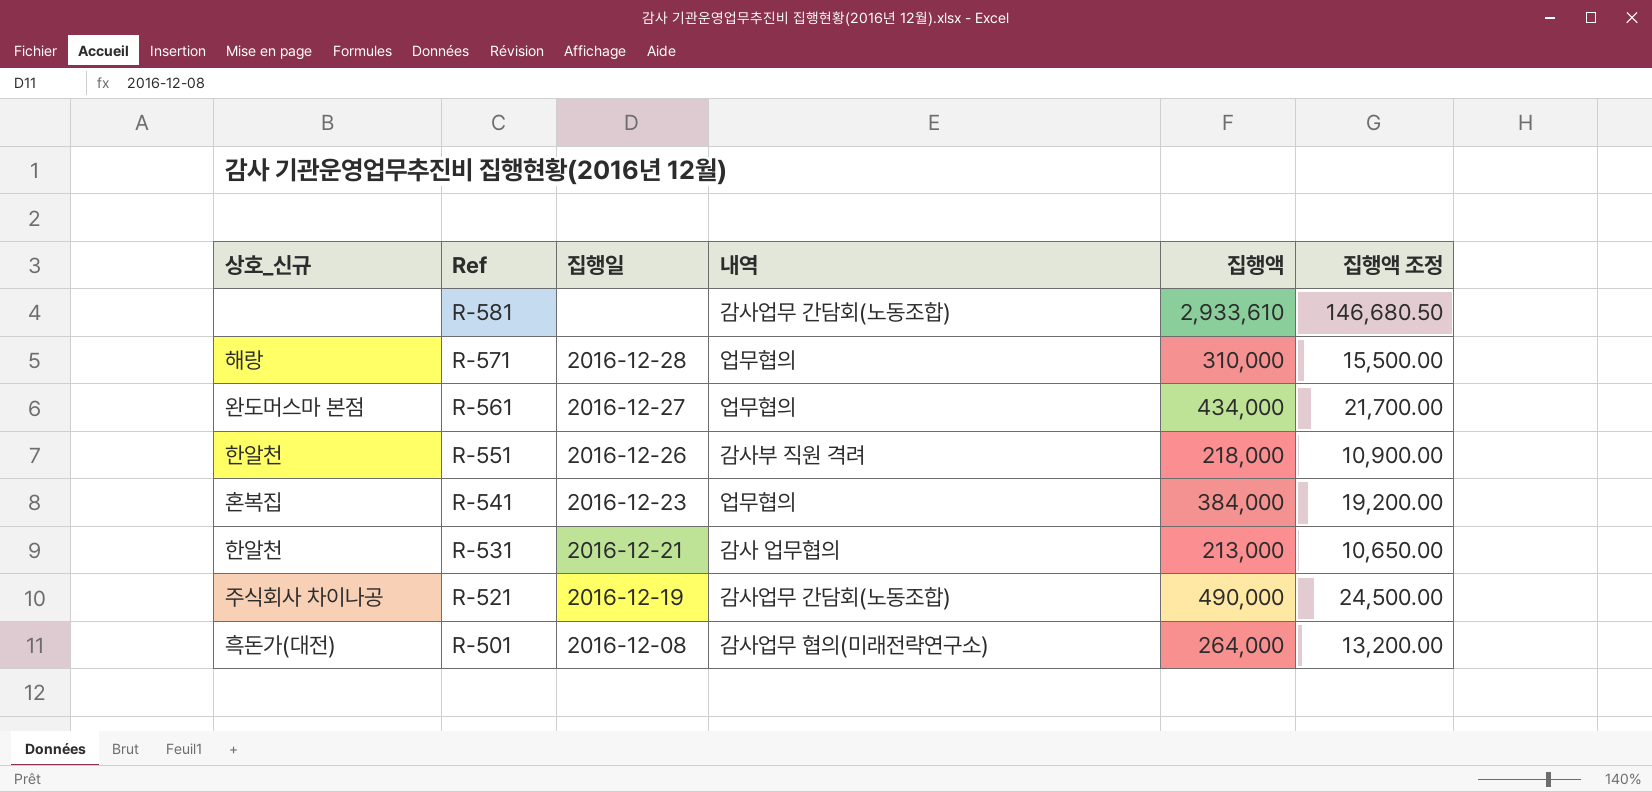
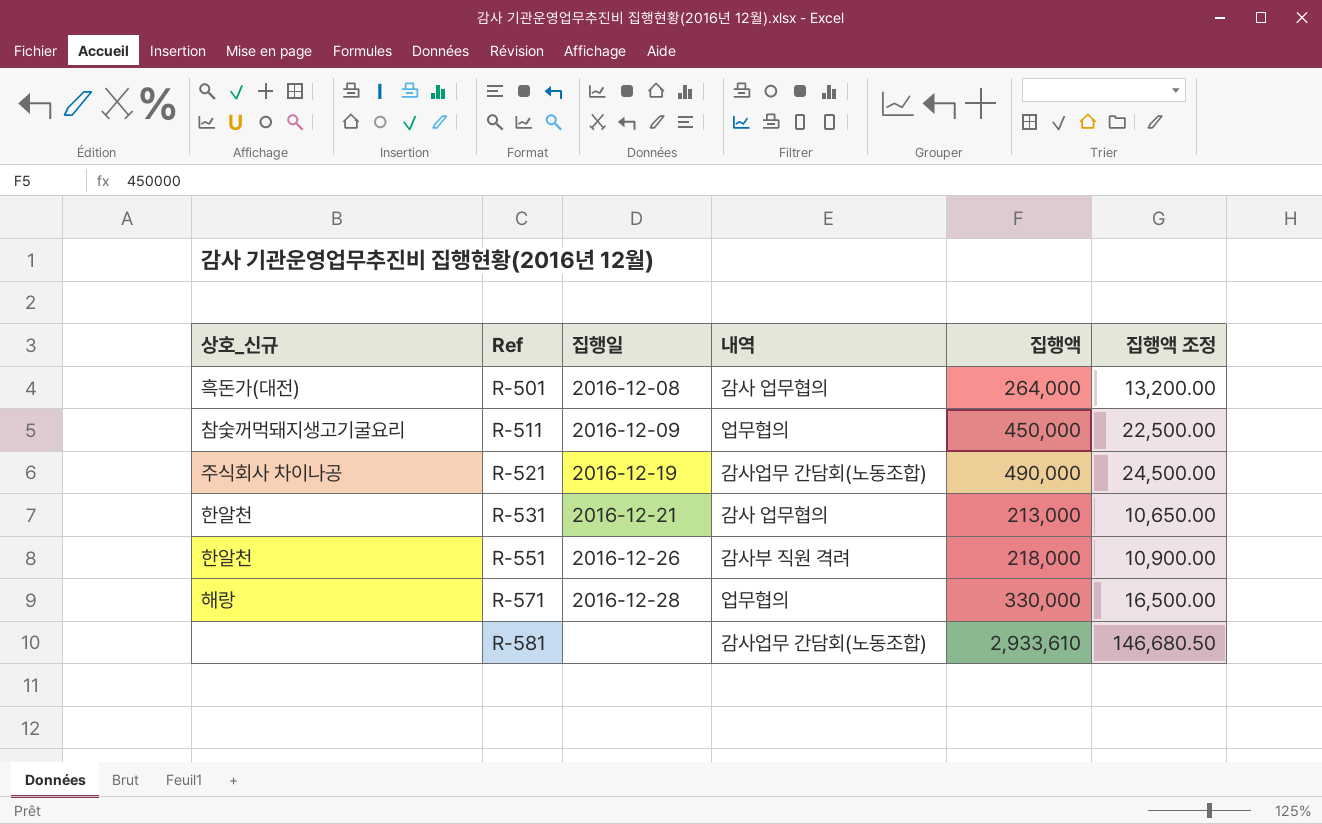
row order: Ref descending -> Ref ascending
row R-561: 완도머스마 본점 | 2016-12-27 | 업무협의 | 434,000 | 21,700.00 -> none
row R-541: 혼복집 | 2016-12-23 | 업무협의 | 384,000 | 19,200.00 -> none
R-501 | 내역: 감사업무 협의(미래전략연구소) -> 감사 업무협의
row R-511: none -> 참숯꺼먹돼지생고기굴요리 | 2016-12-09 | 업무협의 | 450,000 | 22,500.00
R-571 | 집행액: 310,000 -> 330,000
R-571 | 집행액 조정: 15,500.00 -> 16,500.00

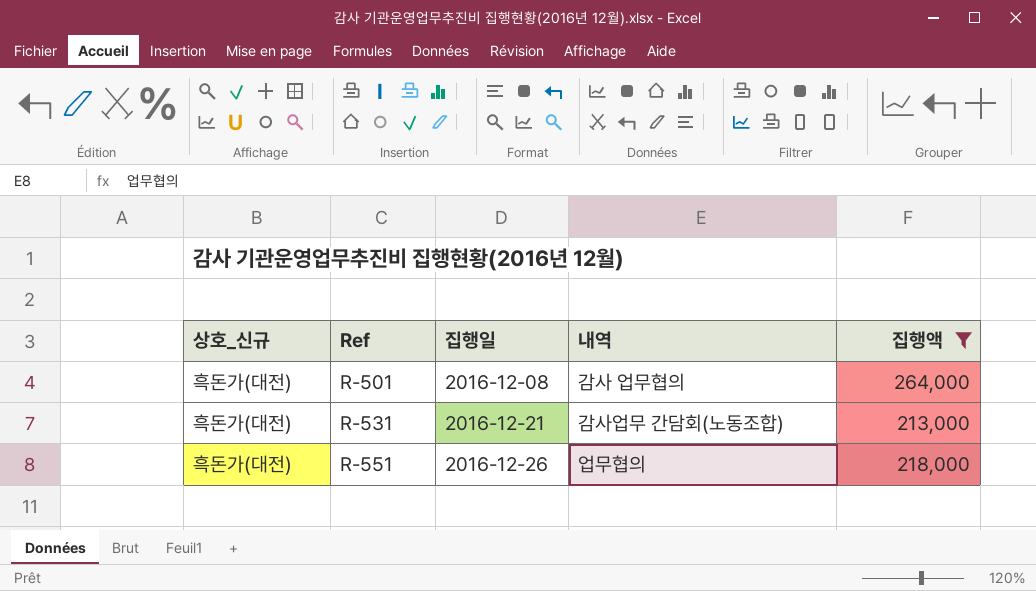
filter: none -> 집행액 <= 264,000
column 집행액 조정 | formula: [집행액] * 0.05 -> none
R-531 | 상호_신규: 한알천 -> 흑돈가(대전)
R-531 | 내역: 감사 업무협의 -> 감사업무 간담회(노동조합)
R-551 | 상호_신규: 한알천 -> 흑돈가(대전)
R-551 | 내역: 감사부 직원 격려 -> 업무협의

